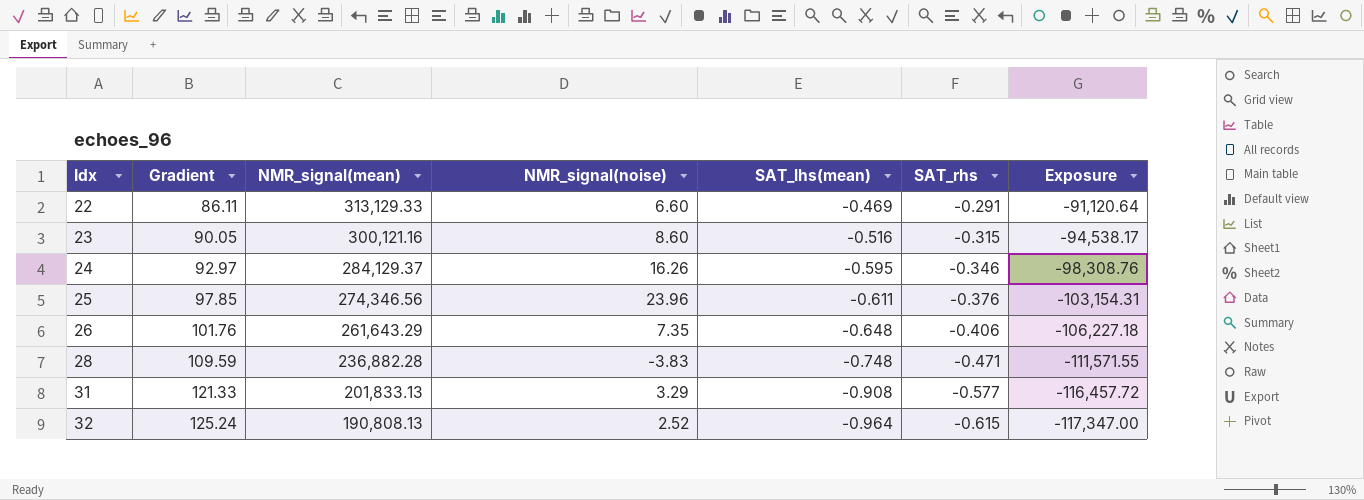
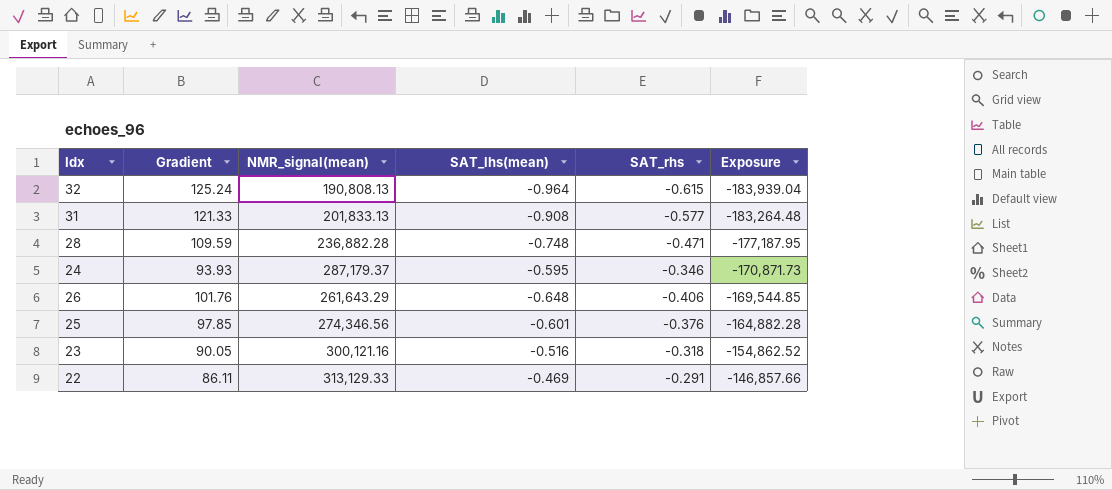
row order: Idx ascending -> Exposure ascending
column NMR_signal(noise) | position: 4 -> none
column Exposure | formula: [NMR_signal(mean)] * [SAT_rhs] -> [NMR_signal(mean)] * [SAT_lhs(mean)]
24 | Gradient: 92.97 -> 93.93
24 | NMR_signal(mean): 284,129.37 -> 287,179.37
25 | SAT_lhs(mean): -0.611 -> -0.601
23 | SAT_rhs: -0.315 -> -0.318

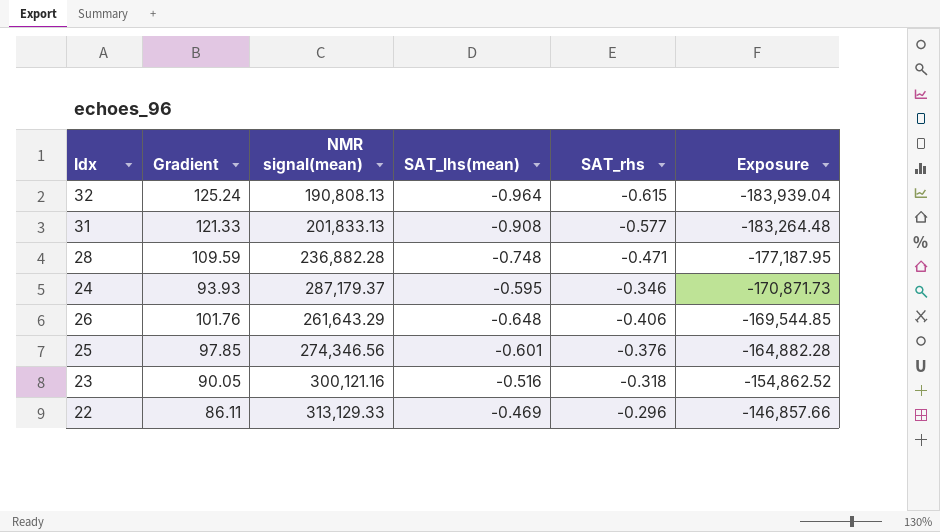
column name: NMR_signal(mean) -> NMR signal(mean)
22 | SAT_rhs: -0.291 -> -0.296

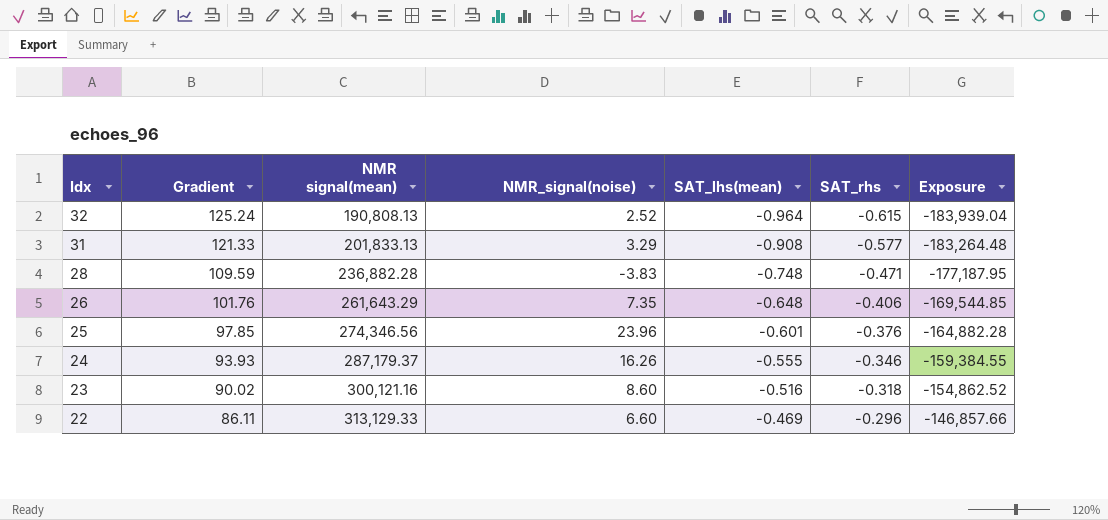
row order: Exposure ascending -> Idx descending
column NMR_signal(noise) | position: none -> 4
24 | SAT_lhs(mean): -0.595 -> -0.555
24 | Exposure: -170,871.73 -> -159,384.55
23 | Gradient: 90.05 -> 90.02

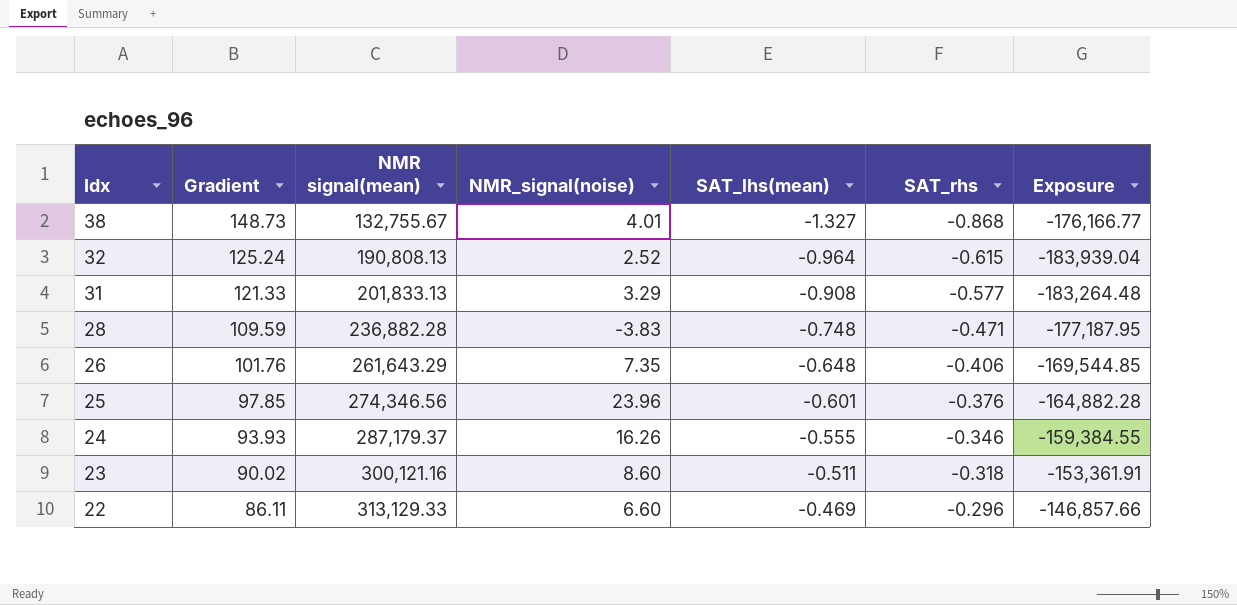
row 38: none -> 148.73 | 132,755.67 | 4.01 | -1.327 | -0.868 | -176,166.77
23 | SAT_lhs(mean): -0.516 -> -0.511
23 | Exposure: -154,862.52 -> -153,361.91

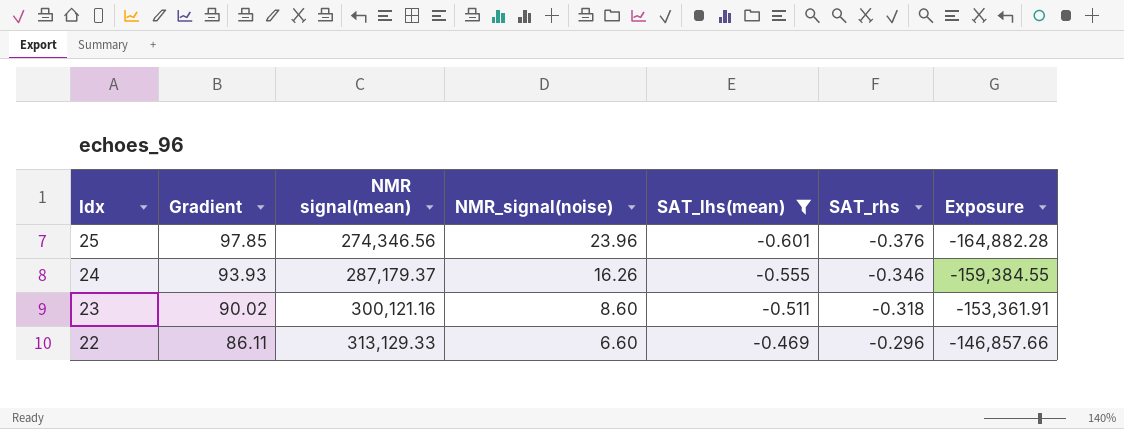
filter: none -> SAT_lhs(mean) >= -0.601

